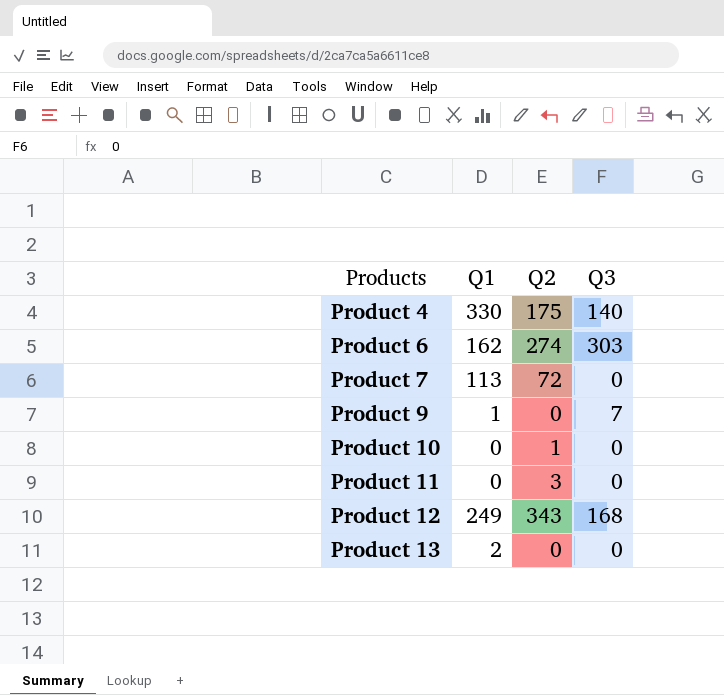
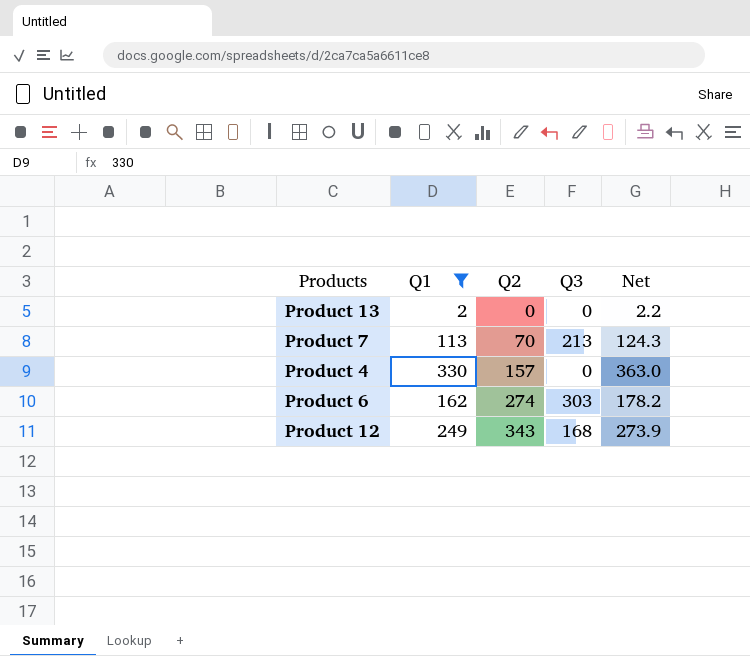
filter: none -> Q1 >= 2
row order: Products ascending -> Q2 ascending
column Net | formula: none -> [Q1] * 1.1
Product 7 | Q2: 72 -> 70
Product 7 | Q3: 0 -> 213
Product 4 | Q2: 175 -> 157
Product 4 | Q3: 140 -> 0

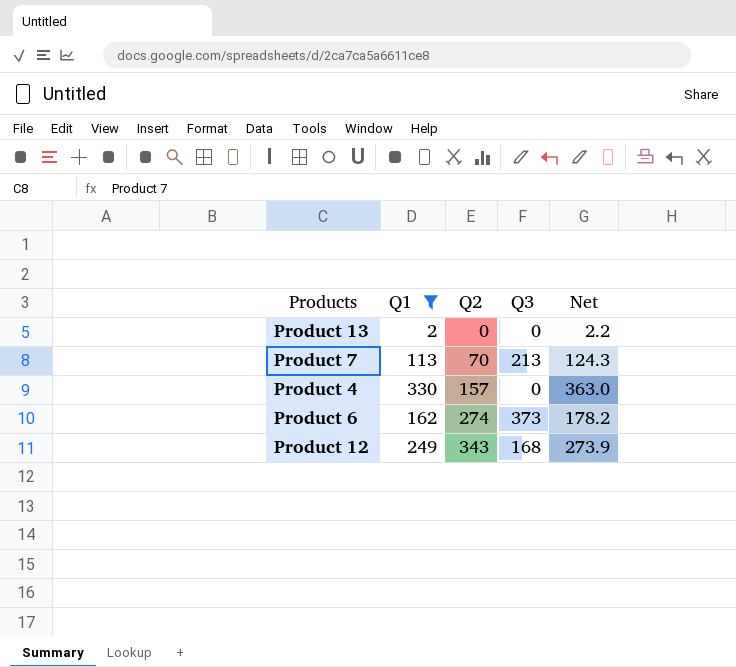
Product 6 | Q3: 303 -> 373

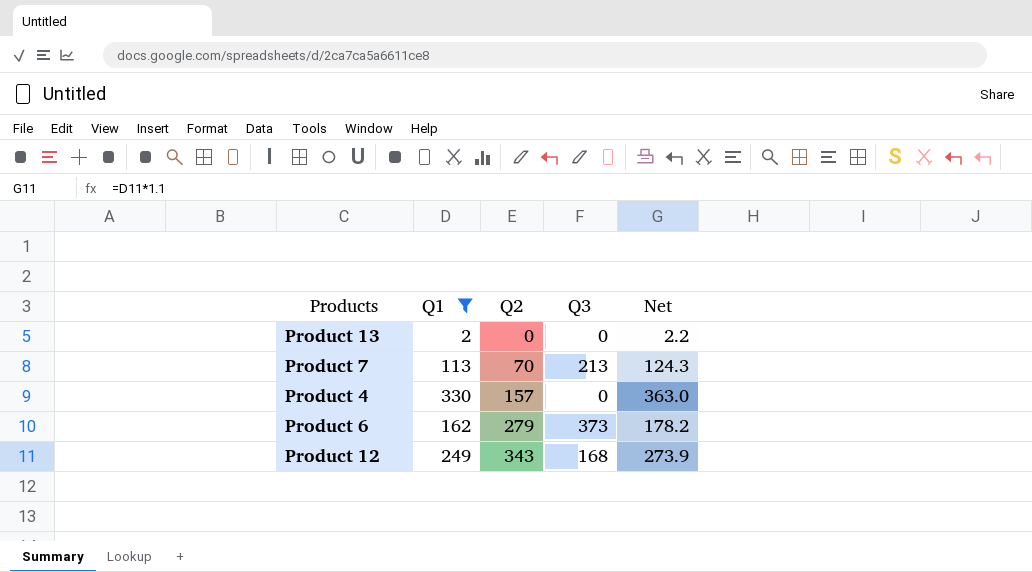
Product 6 | Q2: 274 -> 279

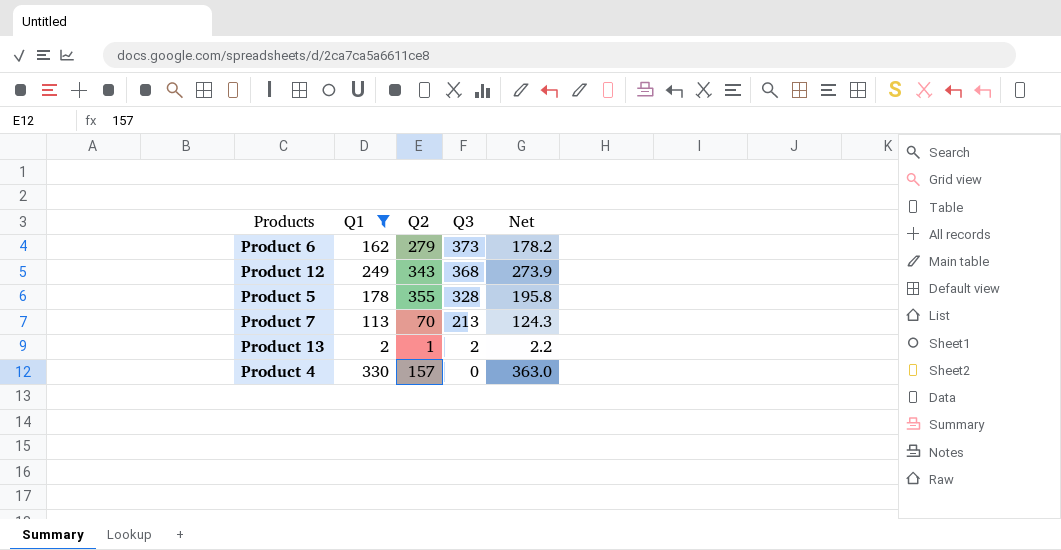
row order: Q2 ascending -> Q3 descending
Product 12 | Q3: 168 -> 368
row Product 5: none -> 178 | 355 | 328 | 195.8
Product 13 | Q2: 0 -> 1
Product 13 | Q3: 0 -> 2

